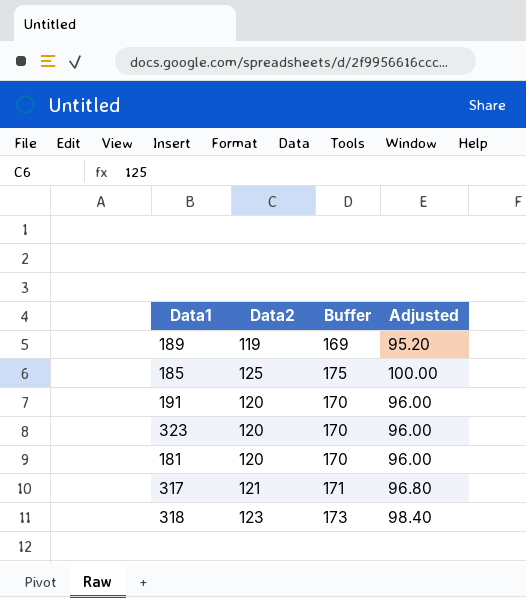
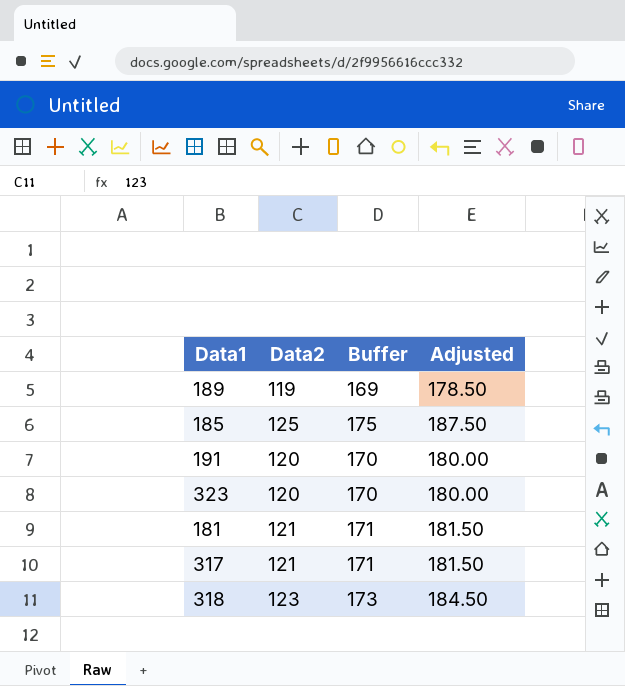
column Adjusted | formula: [Data2] * 0.8 -> [Data2] * 1.5
181 | Data2: 120 -> 121
181 | Buffer: 170 -> 171

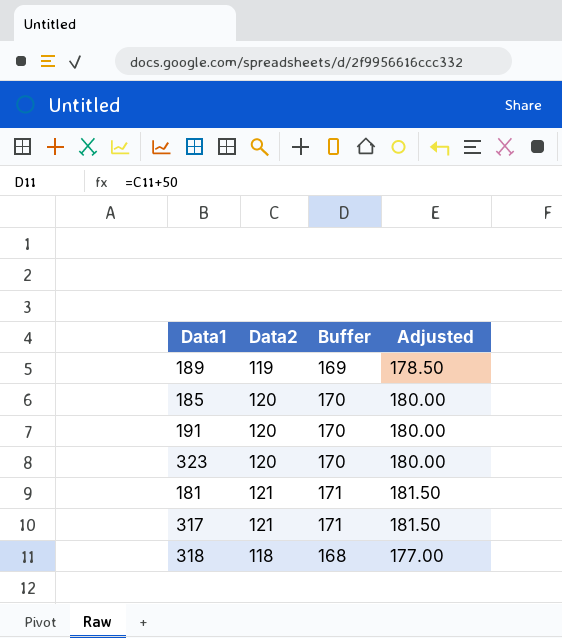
185 | Data2: 125 -> 120
185 | Buffer: 175 -> 170
185 | Adjusted: 187.50 -> 180.00
318 | Data2: 123 -> 118
318 | Buffer: 173 -> 168
318 | Adjusted: 184.50 -> 177.00

